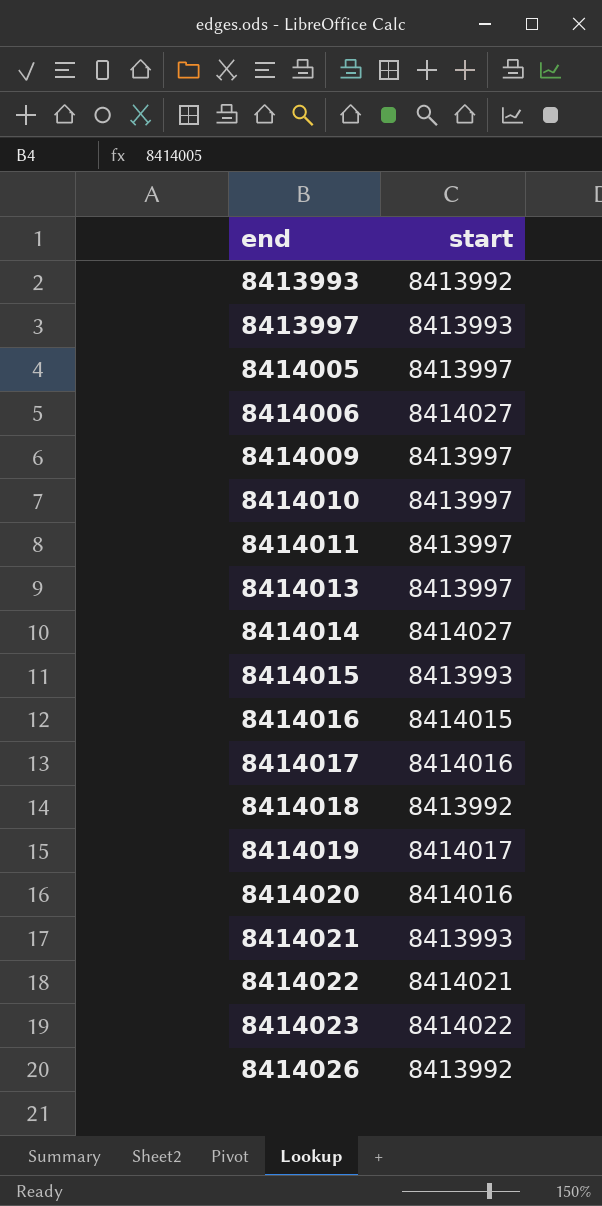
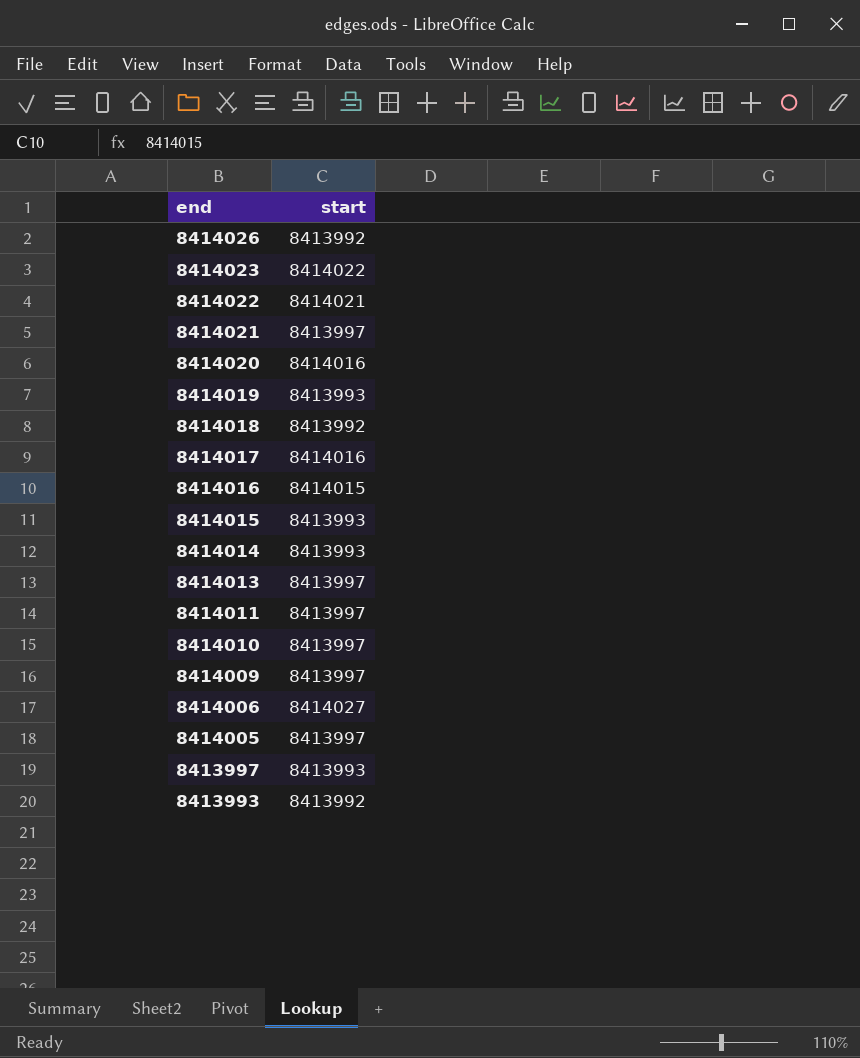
row order: end ascending -> end descending
8414021 | start: 8413993 -> 8413997
8414019 | start: 8414017 -> 8413993
8414014 | start: 8414027 -> 8413993

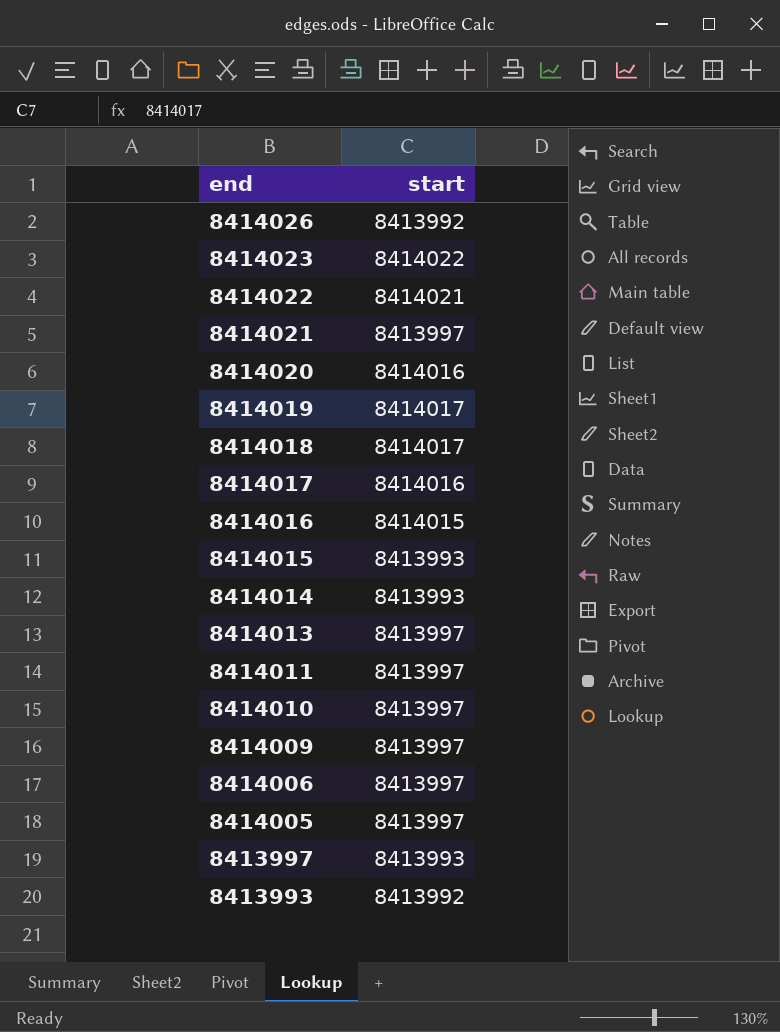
8414019 | start: 8413993 -> 8414017
8414018 | start: 8413992 -> 8414017
8414006 | start: 8414027 -> 8413997

